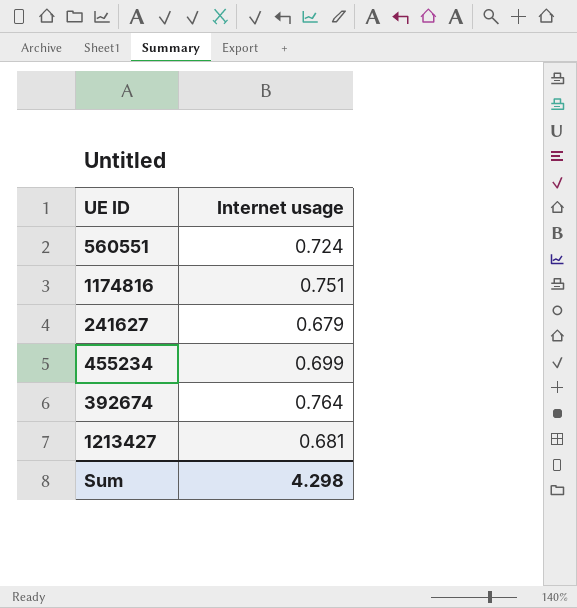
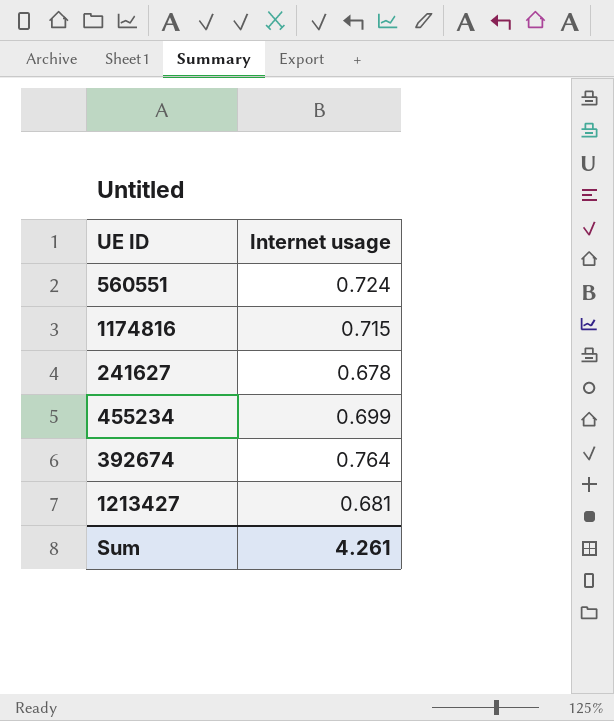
1174816 | Internet usage: 0.751 -> 0.715
241627 | Internet usage: 0.679 -> 0.678
Sum | Internet usage: 4.298 -> 4.261

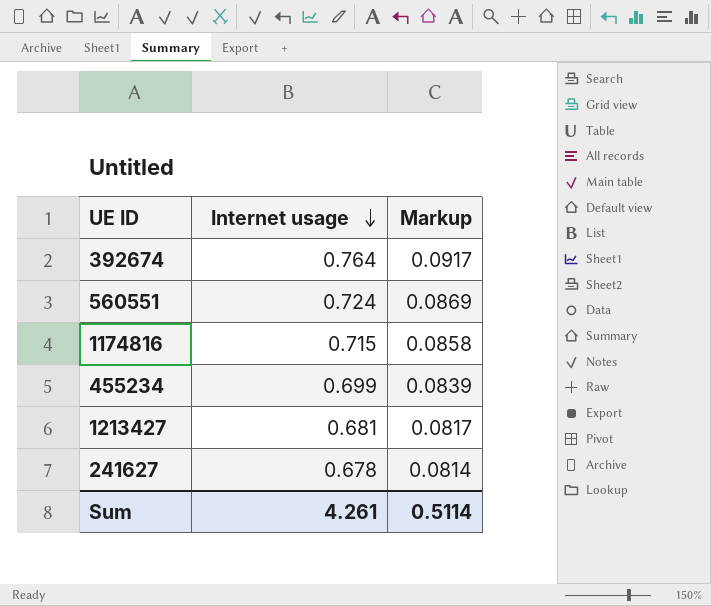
row order: none -> Internet usage descending
column Markup | formula: none -> [Internet usage] * 0.12

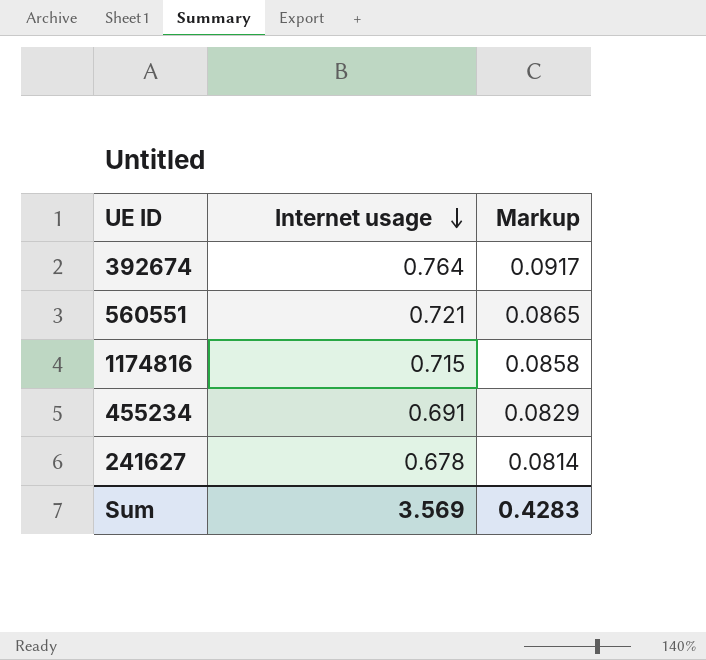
row 1213427: 0.681 | 0.0817 -> none
560551 | Internet usage: 0.724 -> 0.721
560551 | Markup: 0.0869 -> 0.0865
455234 | Internet usage: 0.699 -> 0.691
455234 | Markup: 0.0839 -> 0.0829
Sum | Internet usage: 4.261 -> 3.569
Sum | Markup: 0.5114 -> 0.4283

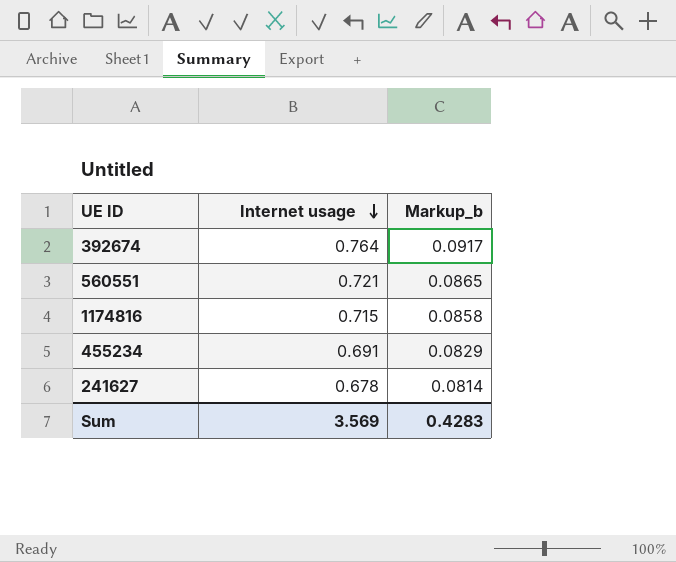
column name: Markup -> Markup_b

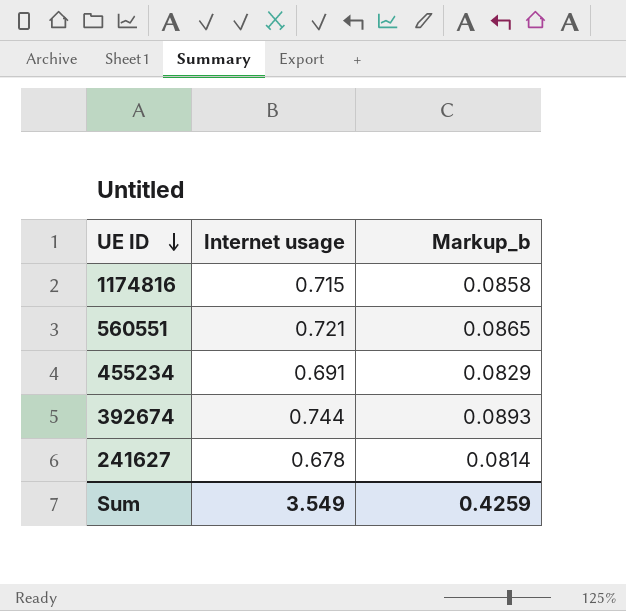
row order: Internet usage descending -> UE ID descending
392674 | Internet usage: 0.764 -> 0.744
392674 | Markup_b: 0.0917 -> 0.0893
Sum | Internet usage: 3.569 -> 3.549
Sum | Markup_b: 0.4283 -> 0.4259

